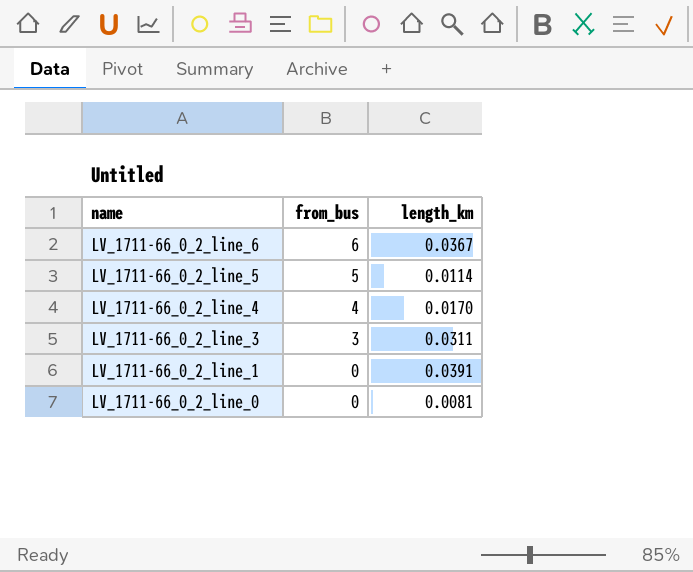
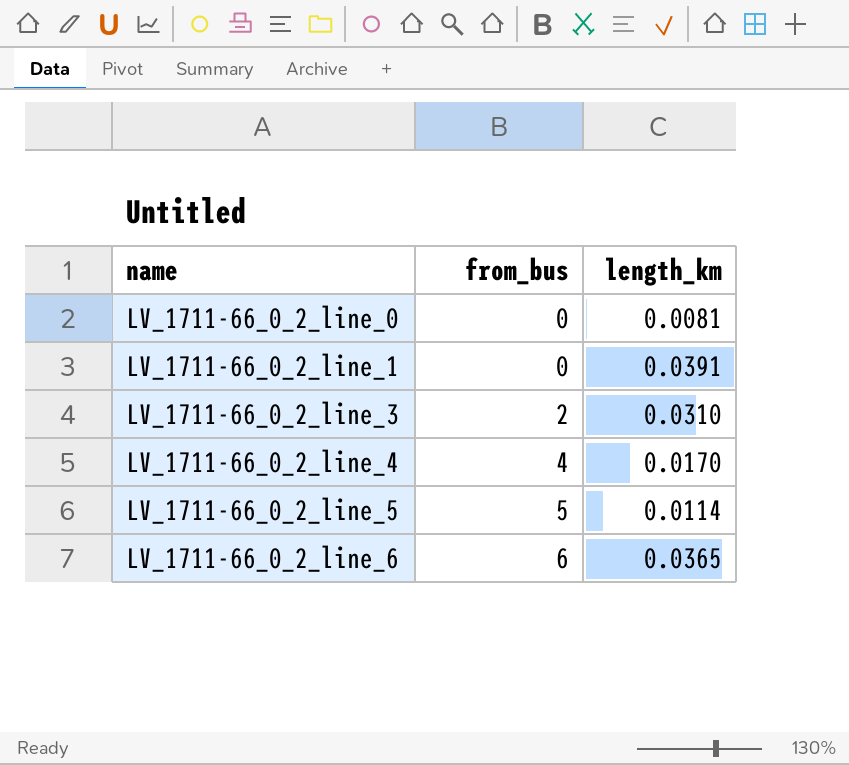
row order: name descending -> name ascending
LV_1711-66_0_2_line_3 | from_bus: 3 -> 2
LV_1711-66_0_2_line_3 | length_km: 0.0311 -> 0.0310
LV_1711-66_0_2_line_6 | length_km: 0.0367 -> 0.0365

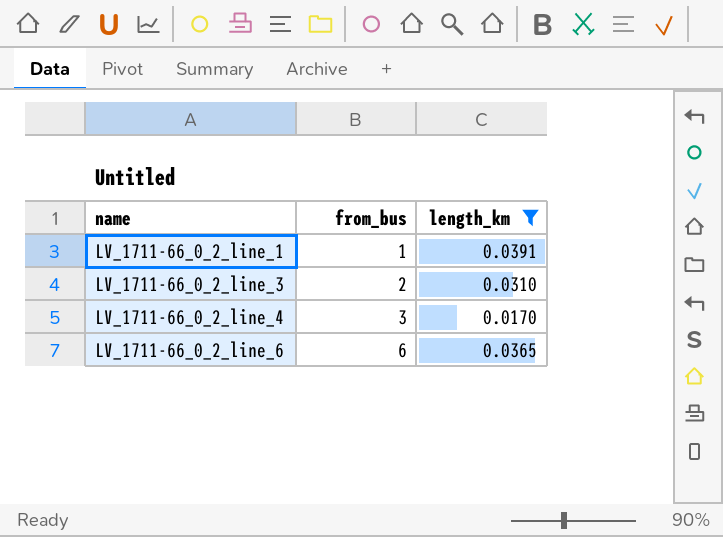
filter: none -> length_km >= 0.0170
LV_1711-66_0_2_line_1 | from_bus: 0 -> 1
LV_1711-66_0_2_line_4 | from_bus: 4 -> 3

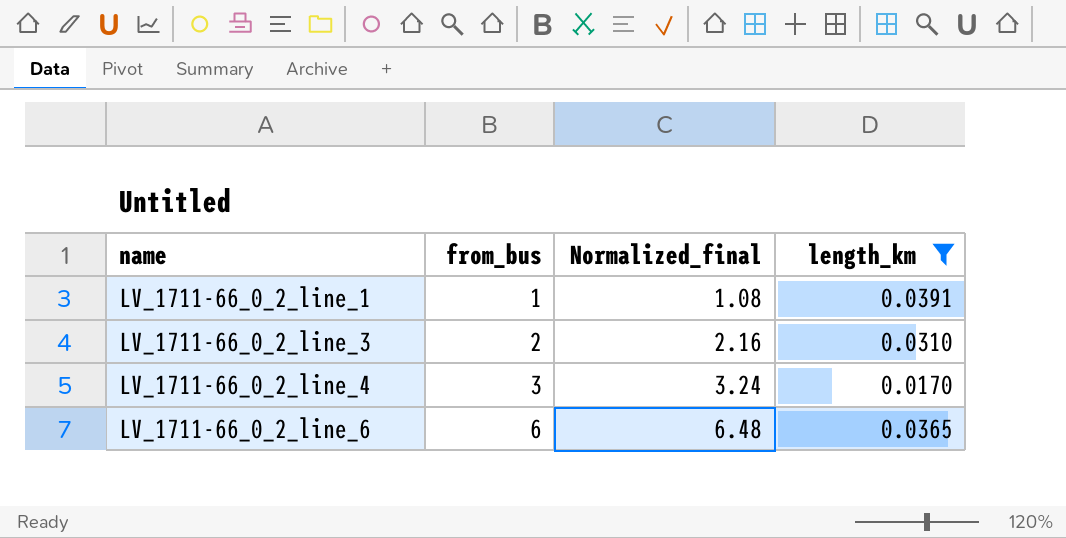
column Normalized_final | formula: none -> [from_bus] * 1.08

